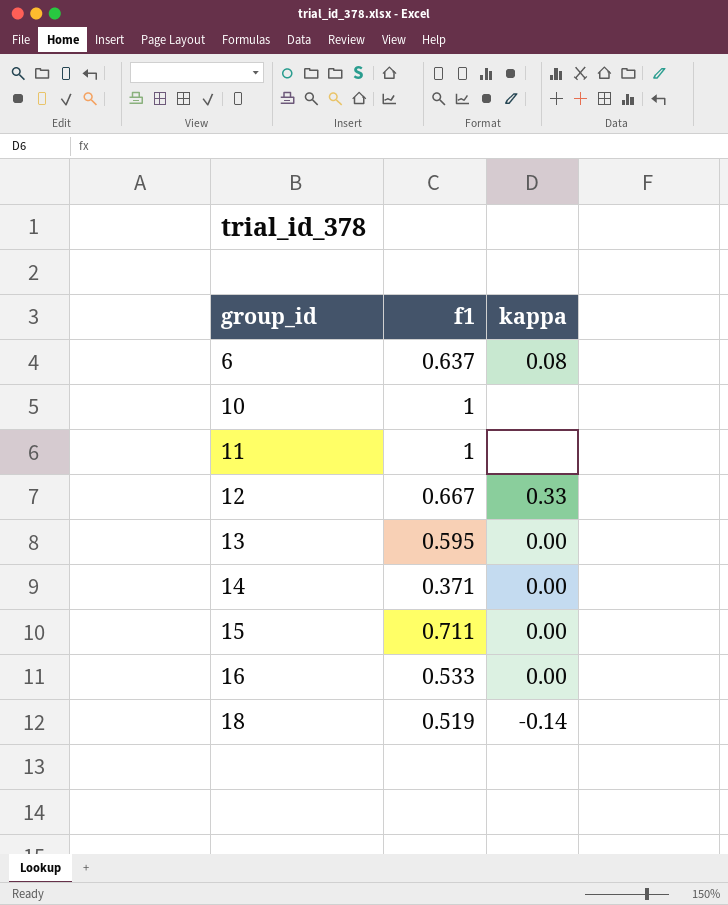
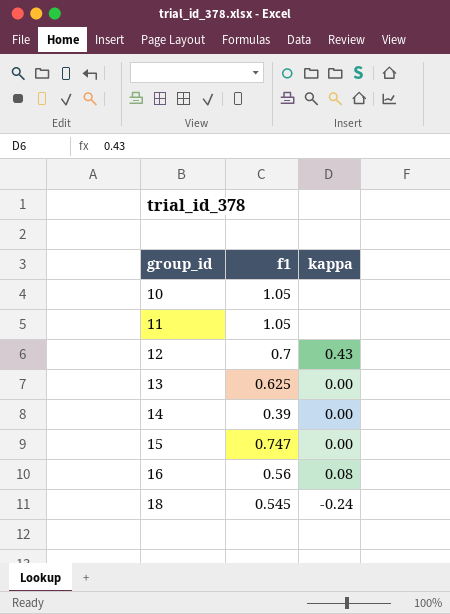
row 6: 0.637 | 0.08 -> none
10 | f1: 1 -> 1.05
11 | f1: 1 -> 1.05
12 | f1: 0.667 -> 0.7
12 | kappa: 0.33 -> 0.43
13 | f1: 0.595 -> 0.625
14 | f1: 0.371 -> 0.39
15 | f1: 0.711 -> 0.747
16 | f1: 0.533 -> 0.56
16 | kappa: 0.00 -> 0.08
18 | f1: 0.519 -> 0.545
18 | kappa: -0.14 -> -0.24

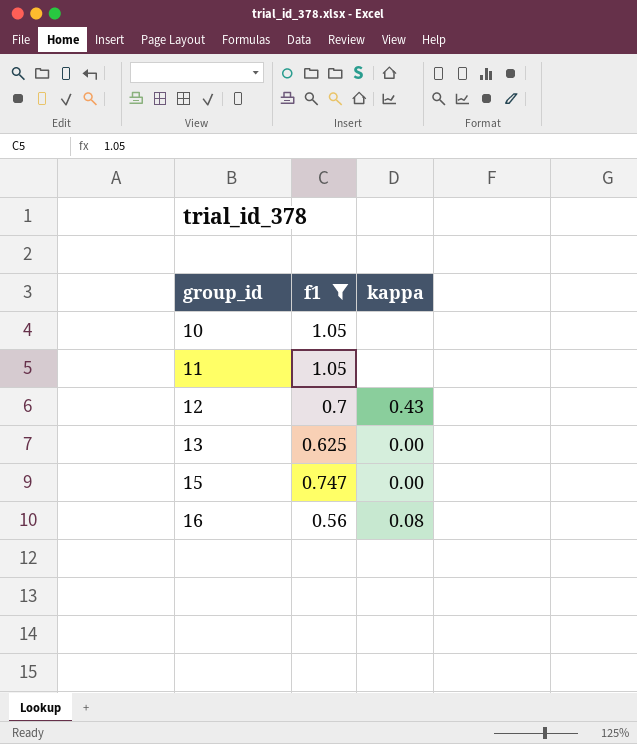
filter: none -> f1 >= 0.56

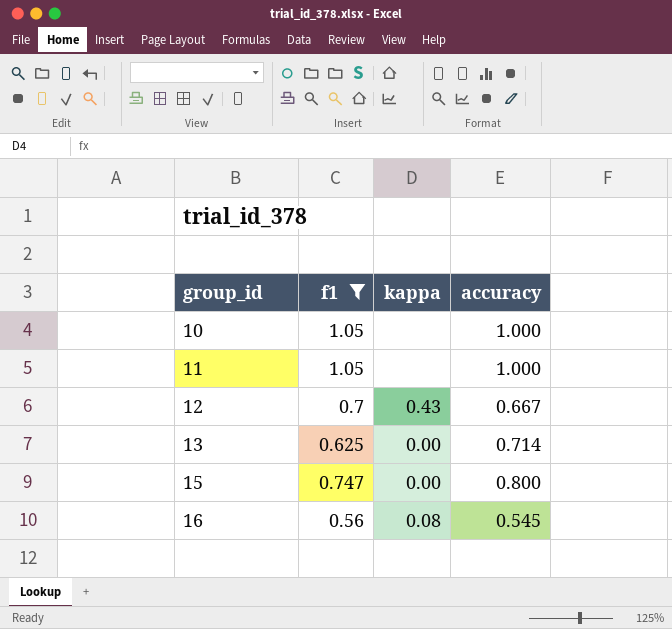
column accuracy | position: none -> 4

